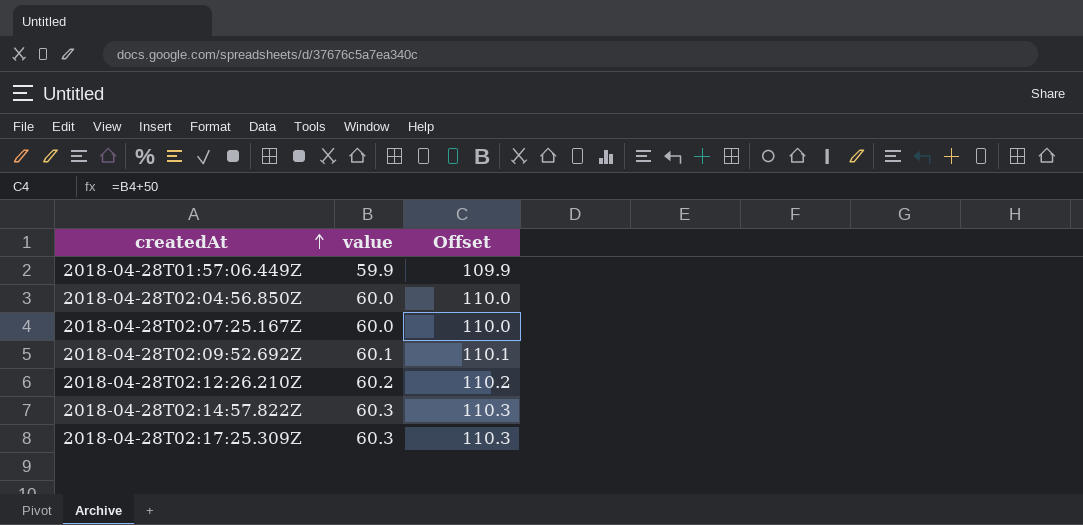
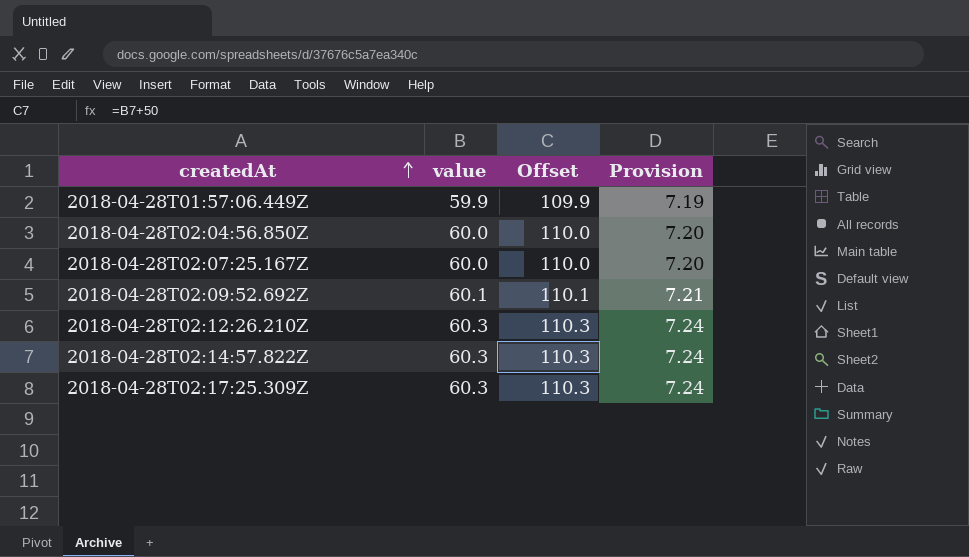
column Provision | formula: none -> [value] * 0.12
2018-04-28T02:12:26.210Z | value: 60.2 -> 60.3
2018-04-28T02:12:26.210Z | Offset: 110.2 -> 110.3

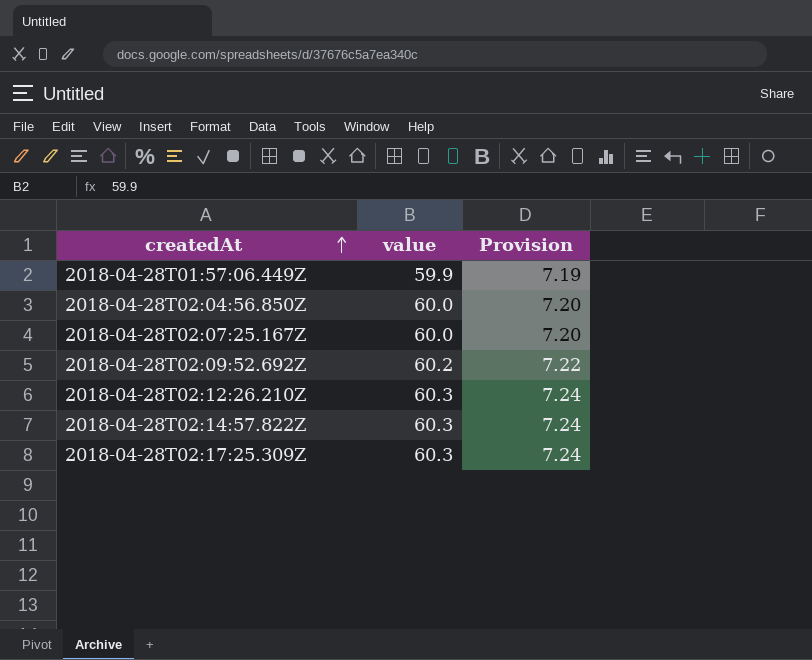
column Offset | formula: [value] + 50 -> none
2018-04-28T02:09:52.692Z | value: 60.1 -> 60.2
2018-04-28T02:09:52.692Z | Provision: 7.21 -> 7.22

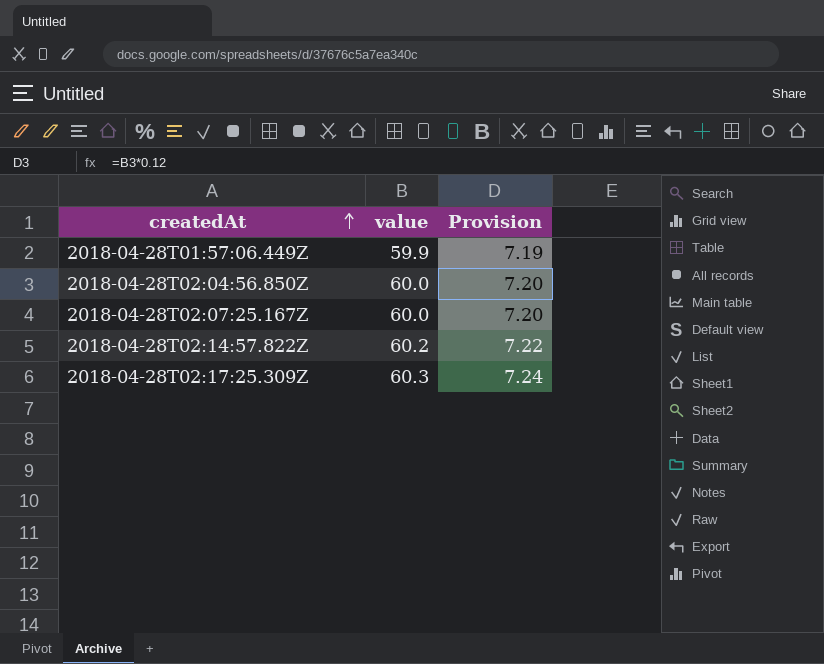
row 2018-04-28T02:09:52.692Z: 60.2 | 7.22 -> none
row 2018-04-28T02:12:26.210Z: 60.3 | 7.24 -> none
2018-04-28T02:14:57.822Z | value: 60.3 -> 60.2
2018-04-28T02:14:57.822Z | Provision: 7.24 -> 7.22

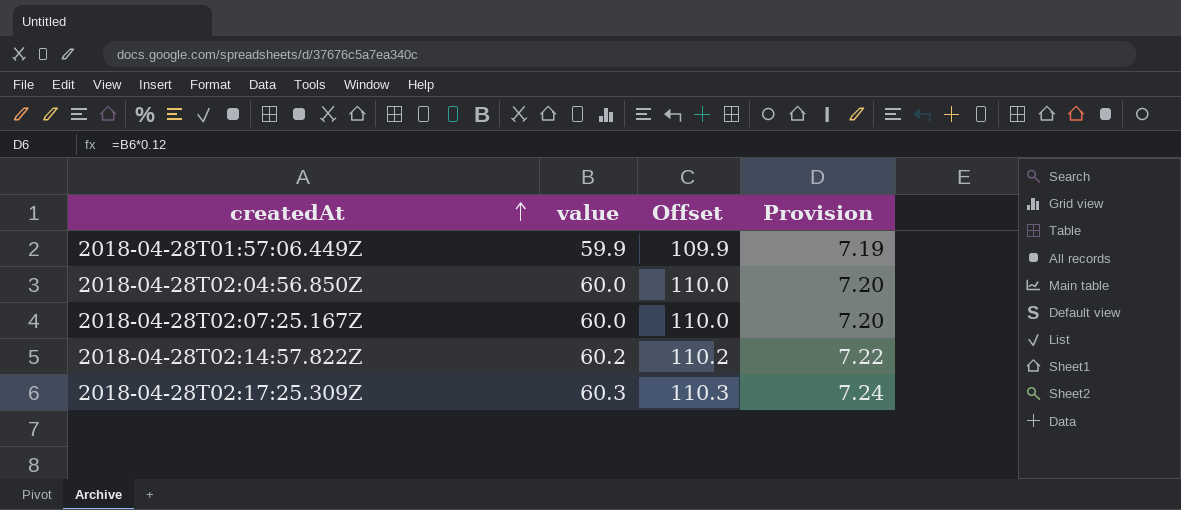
column Offset | formula: none -> [value] + 50

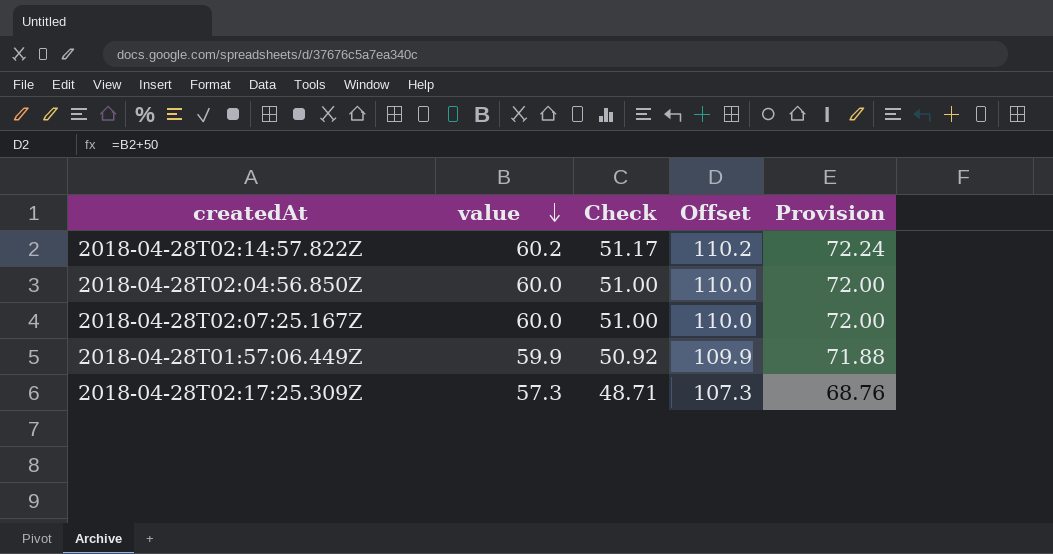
row order: createdAt ascending -> value descending
column Check | formula: none -> [value] * 0.85
column Provision | formula: [value] * 0.12 -> [value] * 1.2
2018-04-28T02:17:25.309Z | value: 60.3 -> 57.3
2018-04-28T02:17:25.309Z | Offset: 110.3 -> 107.3

